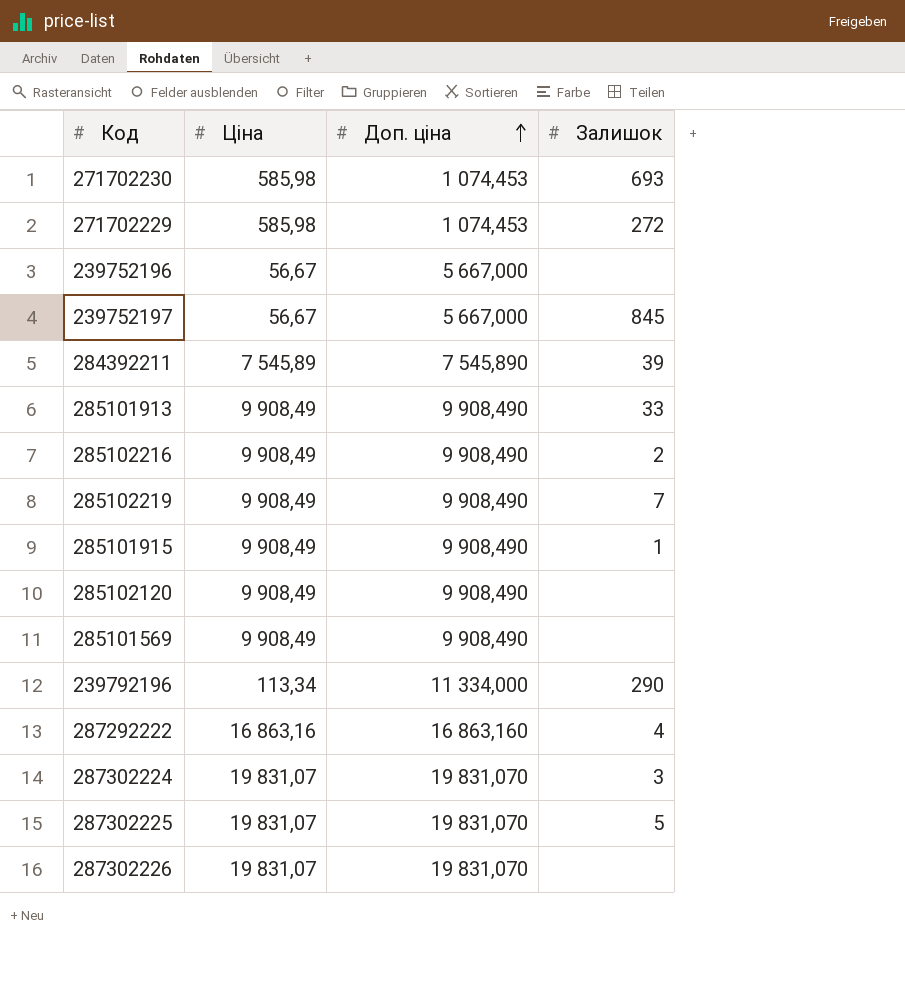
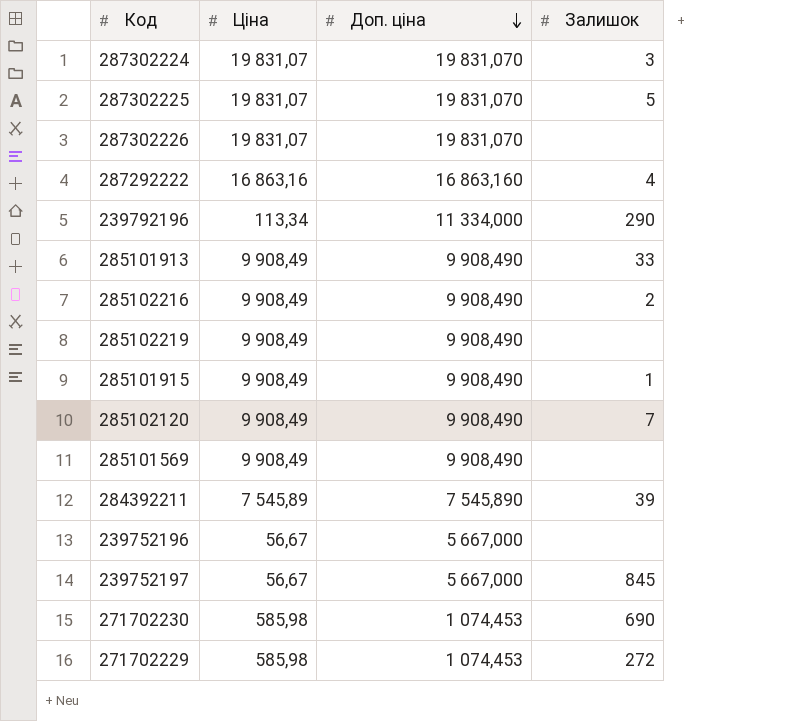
row order: Доп. ціна ascending -> Доп. ціна descending
285102219 | Залишок: 7 -> none
285102120 | Залишок: none -> 7
271702230 | Залишок: 693 -> 690

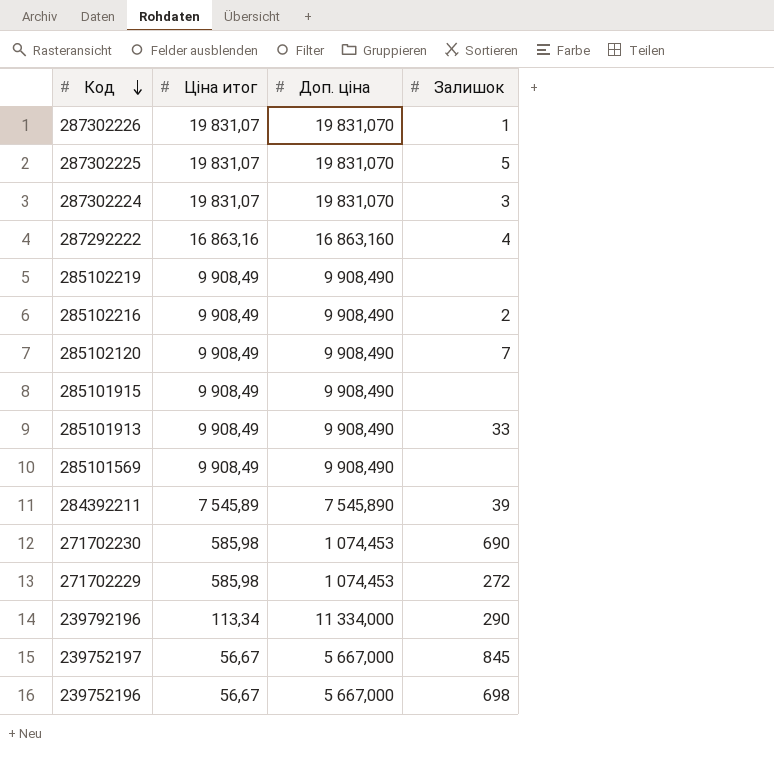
row order: Доп. ціна descending -> Код descending
column name: Ціна -> Ціна итог
287302226 | Залишок: none -> 1
285101915 | Залишок: 1 -> none
239752196 | Залишок: none -> 698

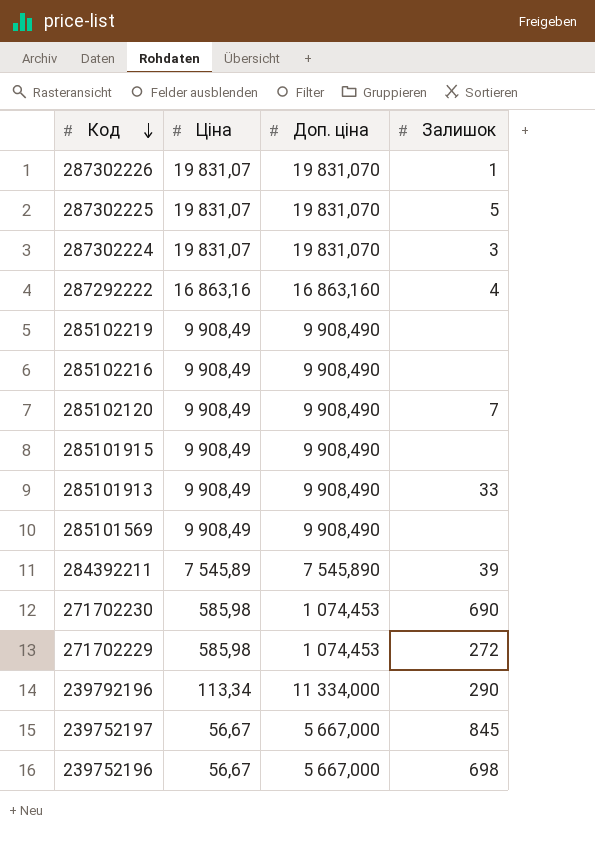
column name: Ціна итог -> Ціна
285102216 | Залишок: 2 -> none

